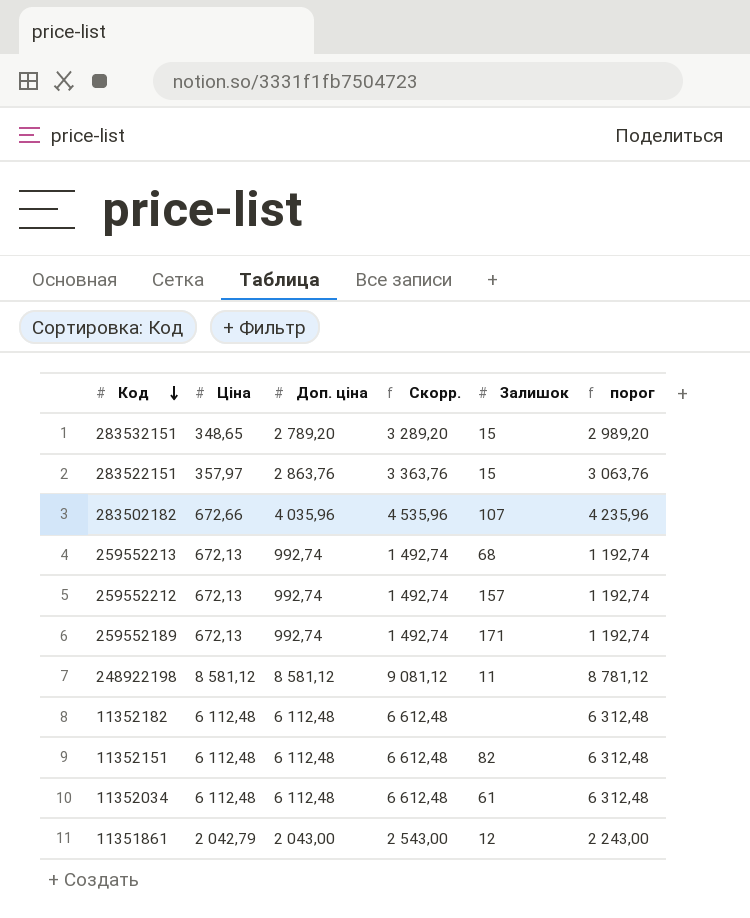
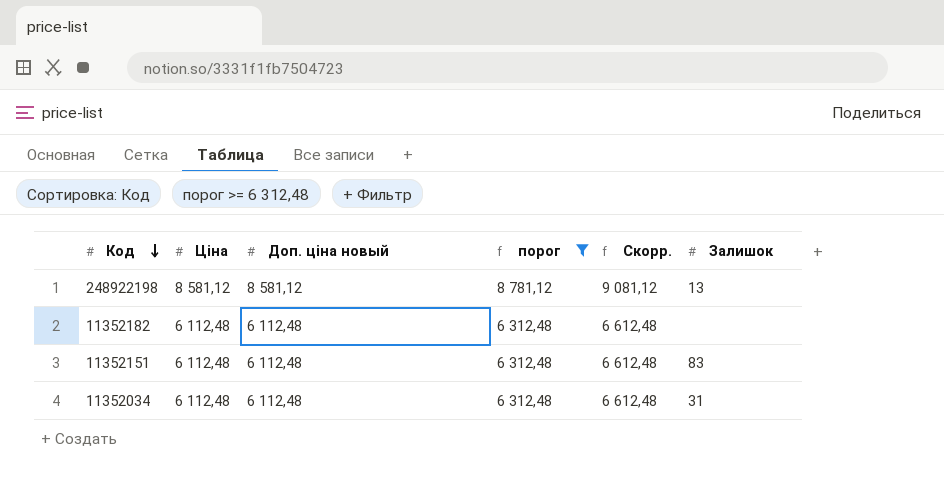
filter: none -> порог >= 6 312,48
column name: Доп. ціна -> Доп. ціна новый
column порог | position: 6 -> 4
248922198 | Залишок: 11 -> 13
11352151 | Залишок: 82 -> 83
11352034 | Залишок: 61 -> 31

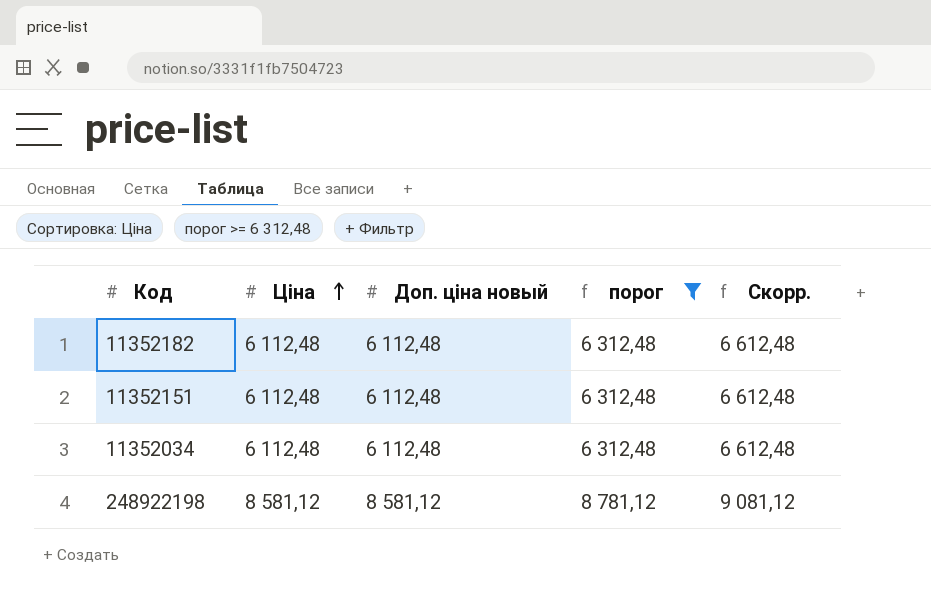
row order: Код descending -> Ціна ascending
column Залишок | position: 6 -> none

